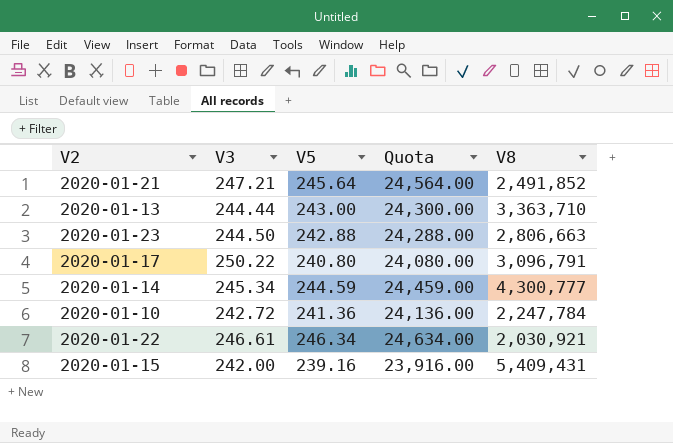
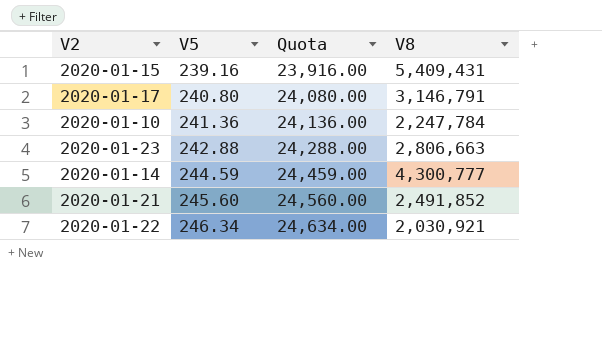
row order: none -> V5 ascending
column V3 | position: 2 -> none
row 2020-01-13: 244.44 | 243.00 | 24,300.00 | 3,363,710 -> none
2020-01-17 | V8: 3,096,791 -> 3,146,791
2020-01-21 | V5: 245.64 -> 245.60
2020-01-21 | Quota: 24,564.00 -> 24,560.00

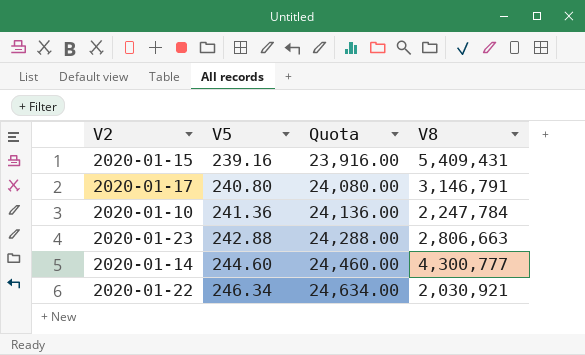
row 2020-01-21: 245.60 | 24,560.00 | 2,491,852 -> none
2020-01-14 | V5: 244.59 -> 244.60
2020-01-14 | Quota: 24,459.00 -> 24,460.00

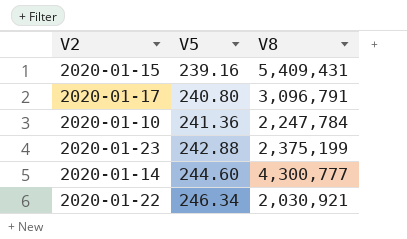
column Quota | formula: [V5] * 100 -> none
2020-01-17 | V8: 3,146,791 -> 3,096,791
2020-01-23 | V8: 2,806,663 -> 2,375,199

